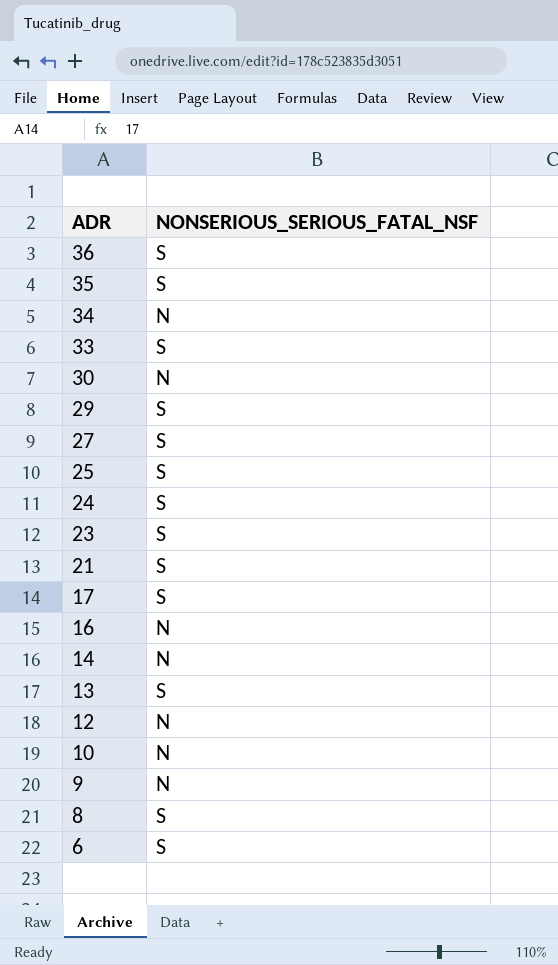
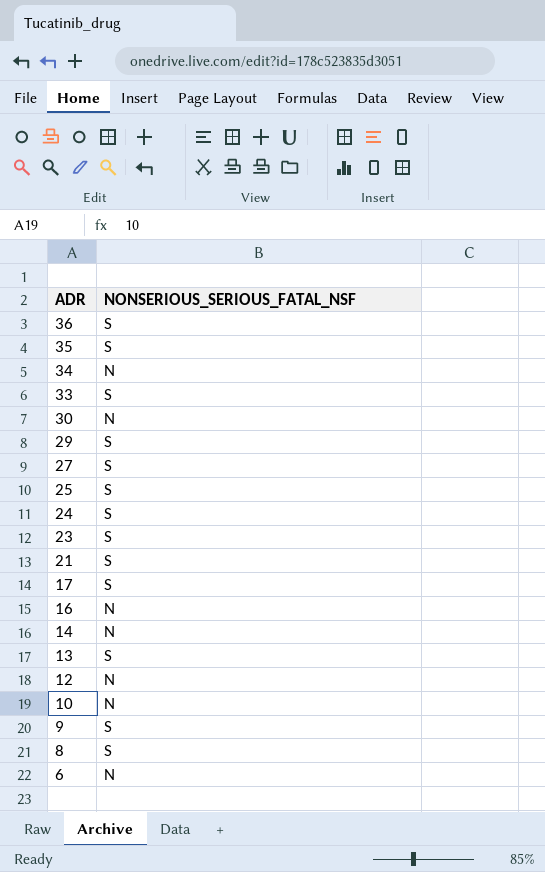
9 | NONSERIOUS_SERIOUS_FATAL_NSF: N -> S
6 | NONSERIOUS_SERIOUS_FATAL_NSF: S -> N

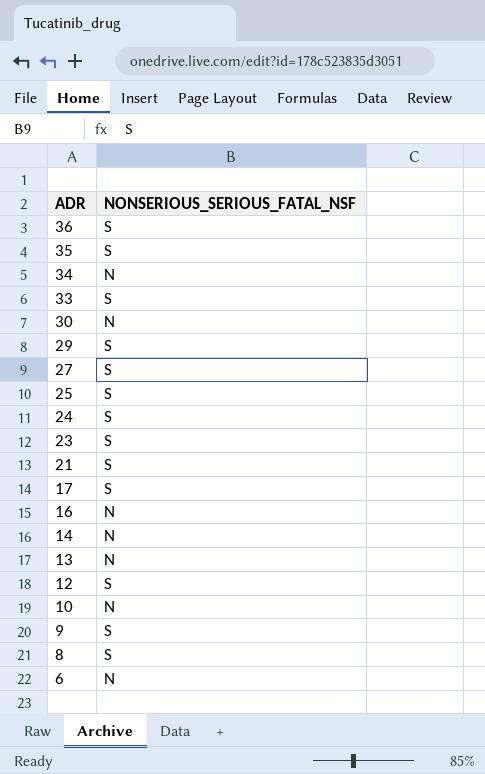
13 | NONSERIOUS_SERIOUS_FATAL_NSF: S -> N
12 | NONSERIOUS_SERIOUS_FATAL_NSF: N -> S

